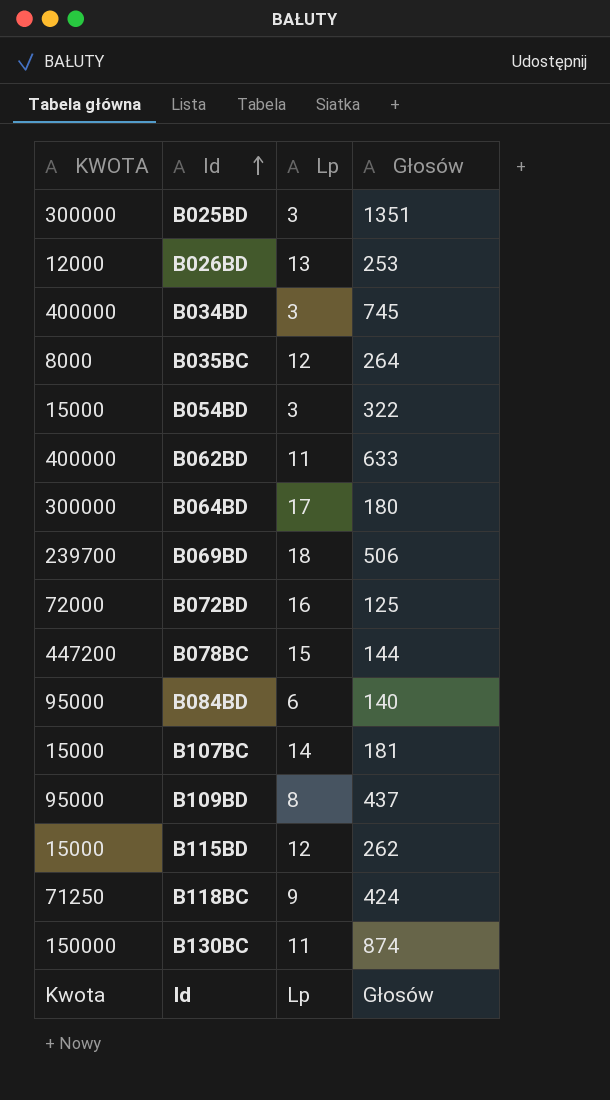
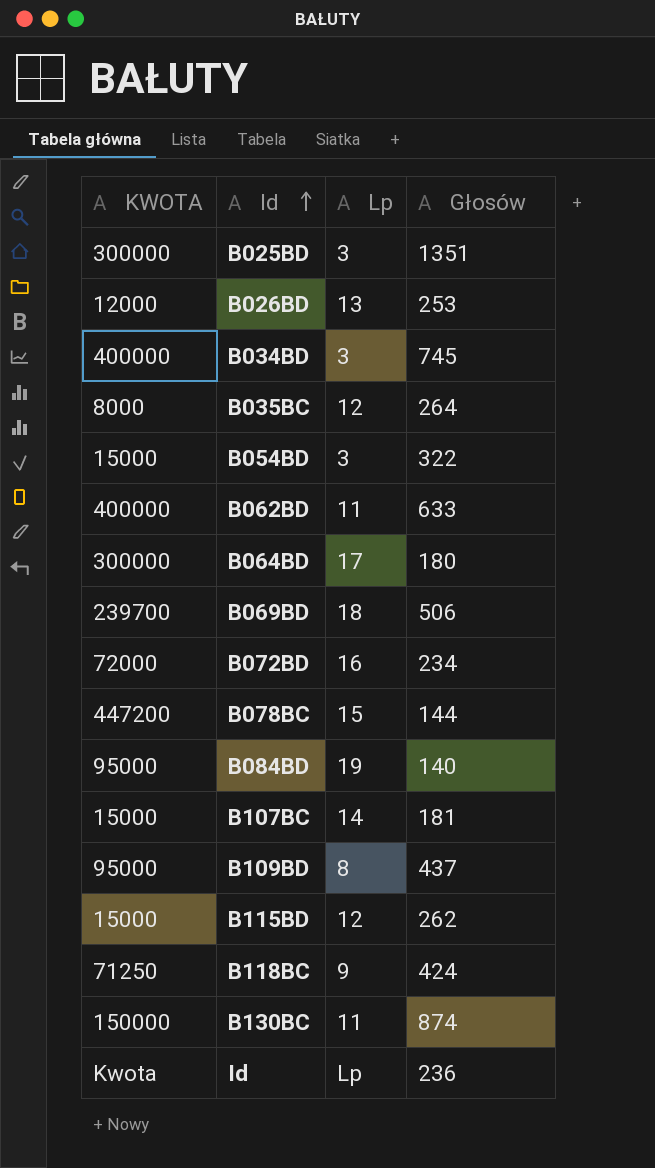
B072BD | Głosów: 125 -> 234
B084BD | Lp: 6 -> 19
Id | Głosów: Głosów -> 236

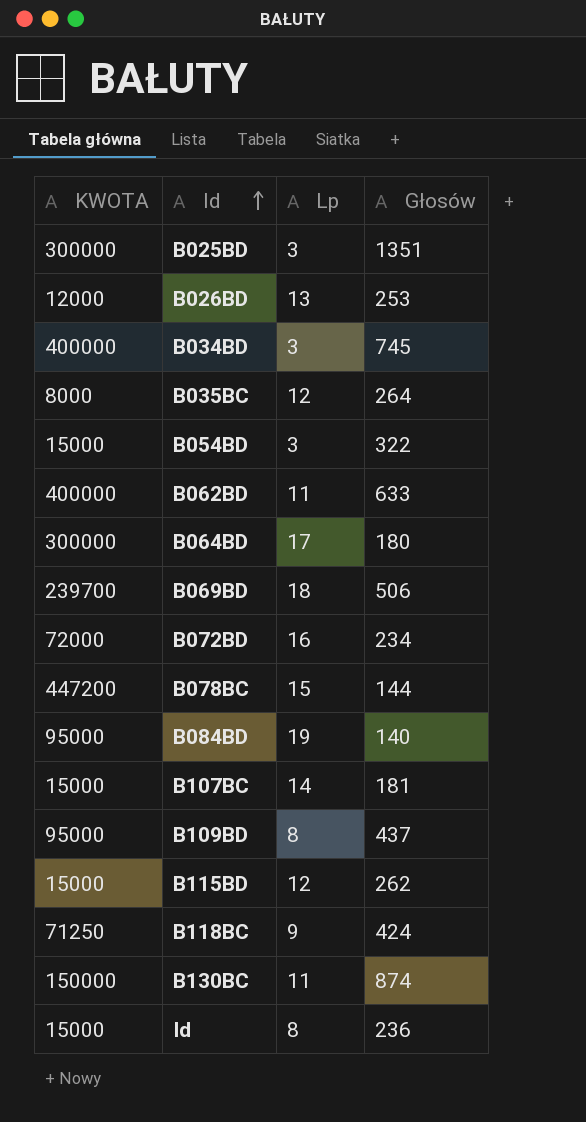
Id | KWOTA: Kwota -> 15000
Id | Lp: Lp -> 8

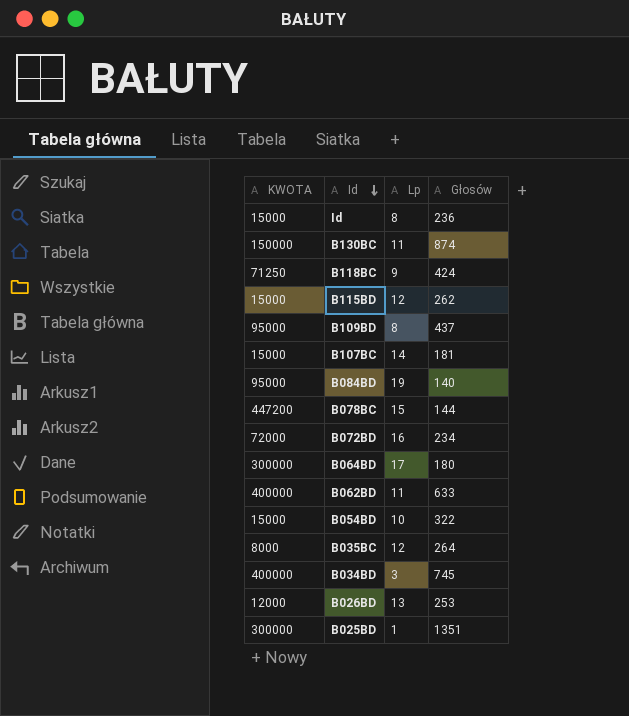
row order: Id ascending -> Id descending
row B069BD: 239700 | 18 | 506 -> none
B054BD | Lp: 3 -> 10
B025BD | Lp: 3 -> 1

